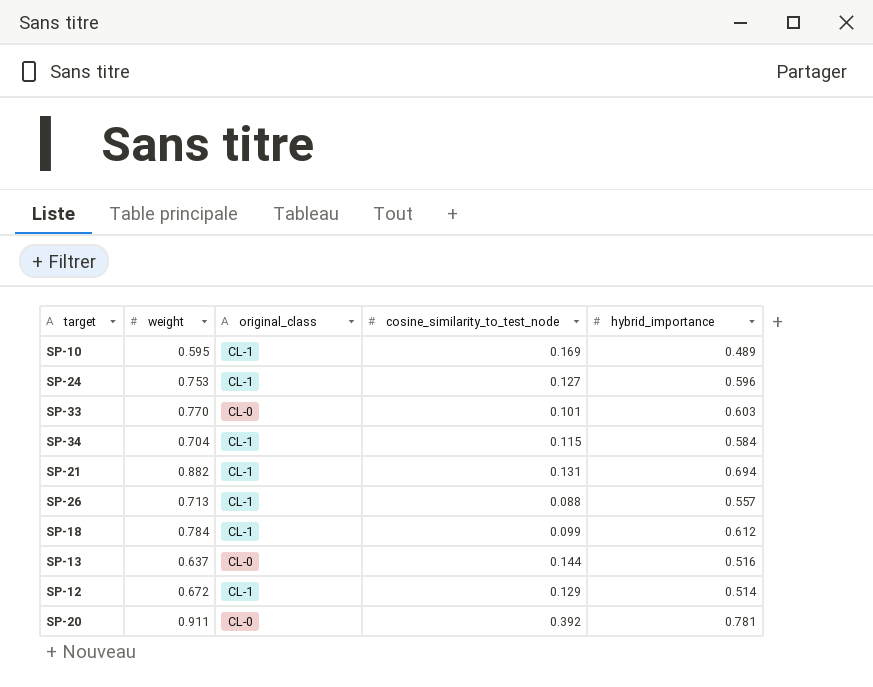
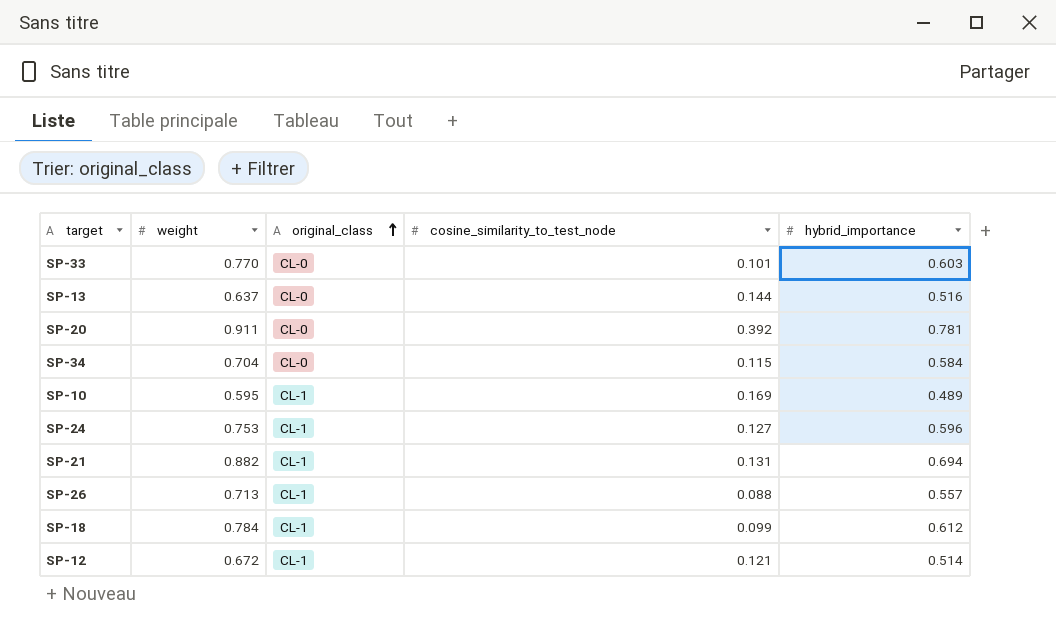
row order: none -> original_class ascending
SP-34 | original_class: CL-1 -> CL-0
SP-12 | cosine_similarity_to_test_node: 0.129 -> 0.121

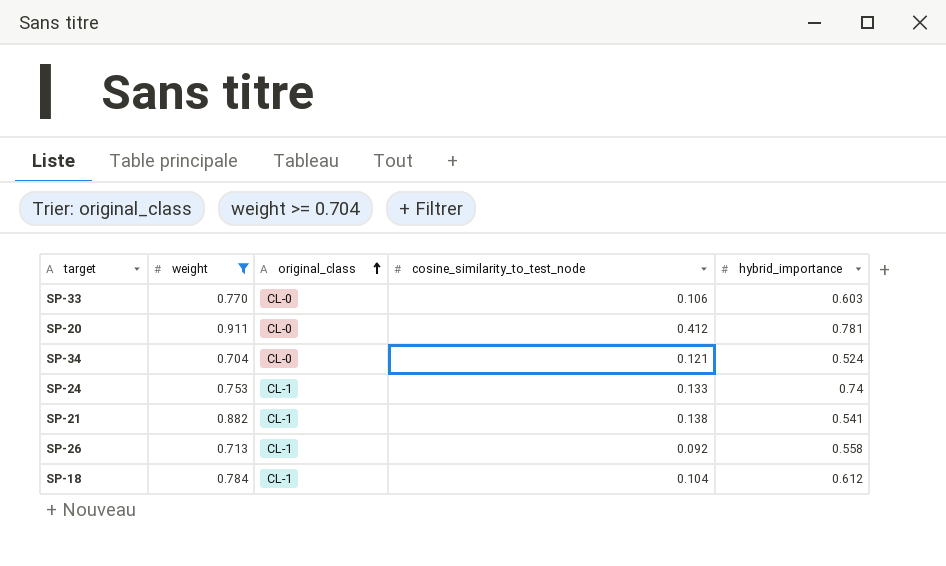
filter: none -> weight >= 0.704
SP-33 | cosine_similarity_to_test_node: 0.101 -> 0.106
SP-20 | cosine_similarity_to_test_node: 0.392 -> 0.412
SP-34 | cosine_similarity_to_test_node: 0.115 -> 0.121
SP-34 | hybrid_importance: 0.584 -> 0.524
SP-24 | cosine_similarity_to_test_node: 0.127 -> 0.133
SP-24 | hybrid_importance: 0.596 -> 0.74
SP-21 | cosine_similarity_to_test_node: 0.131 -> 0.138
SP-21 | hybrid_importance: 0.694 -> 0.541
SP-26 | cosine_similarity_to_test_node: 0.088 -> 0.092
SP-26 | hybrid_importance: 0.557 -> 0.558
SP-18 | cosine_similarity_to_test_node: 0.099 -> 0.104

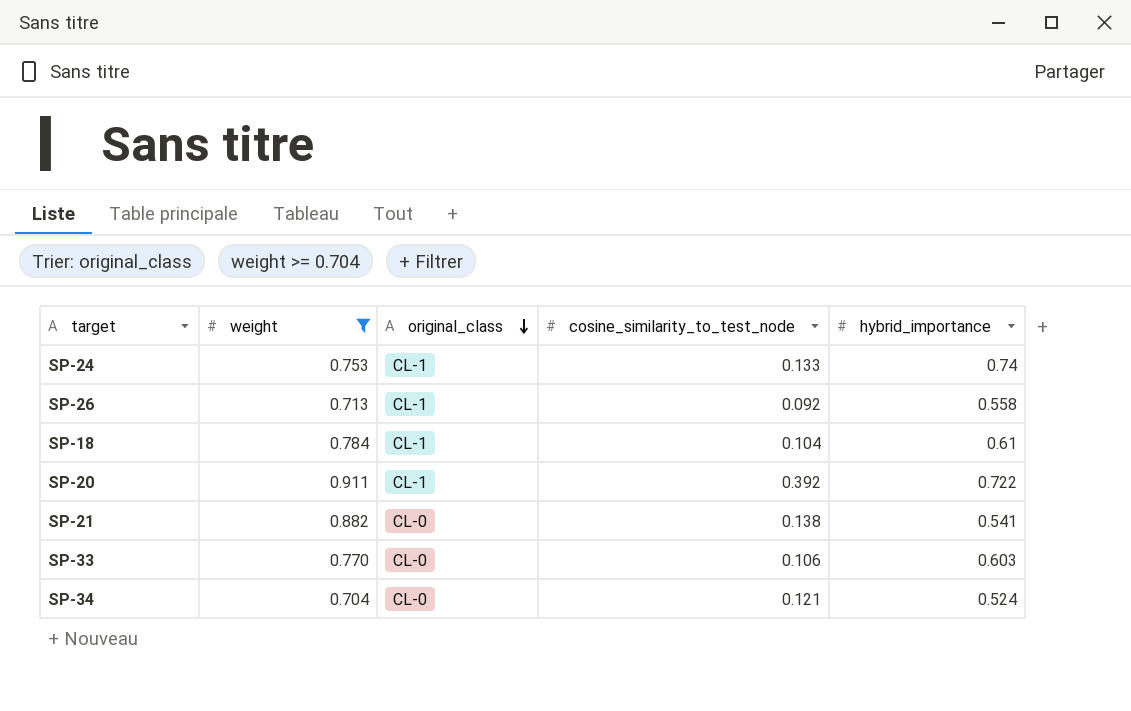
row order: original_class ascending -> original_class descending
SP-18 | hybrid_importance: 0.612 -> 0.61
SP-20 | original_class: CL-0 -> CL-1
SP-20 | cosine_similarity_to_test_node: 0.412 -> 0.392
SP-20 | hybrid_importance: 0.781 -> 0.722
SP-21 | original_class: CL-1 -> CL-0

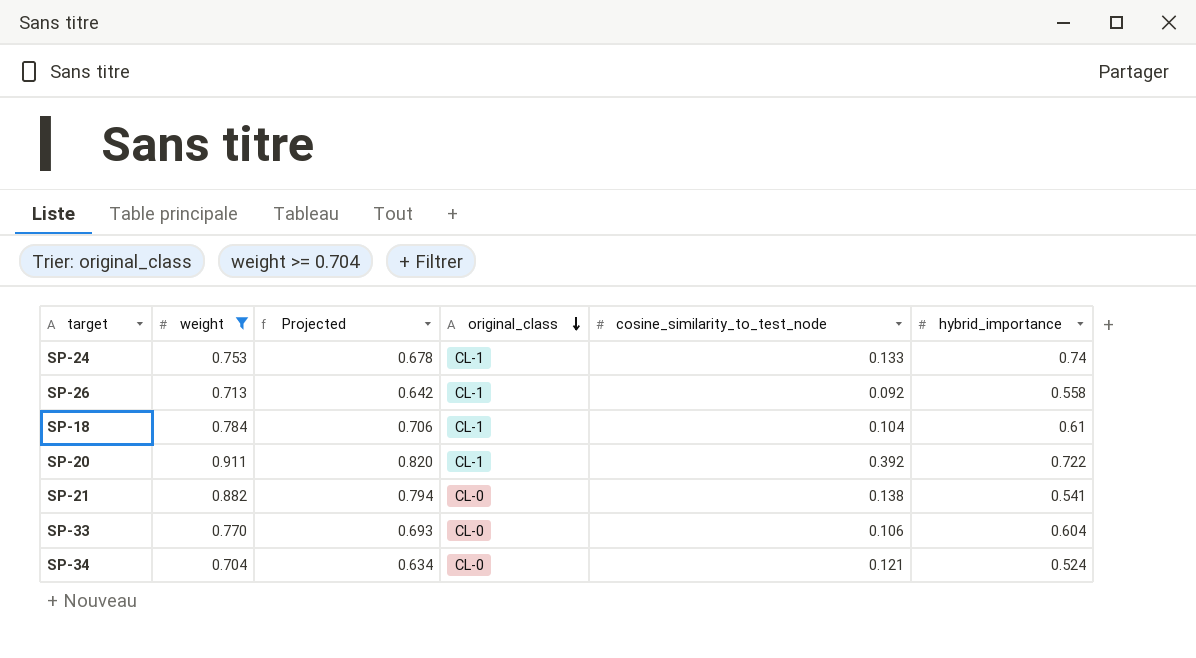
column Projected | formula: none -> [weight] * 0.9
SP-33 | hybrid_importance: 0.603 -> 0.604

